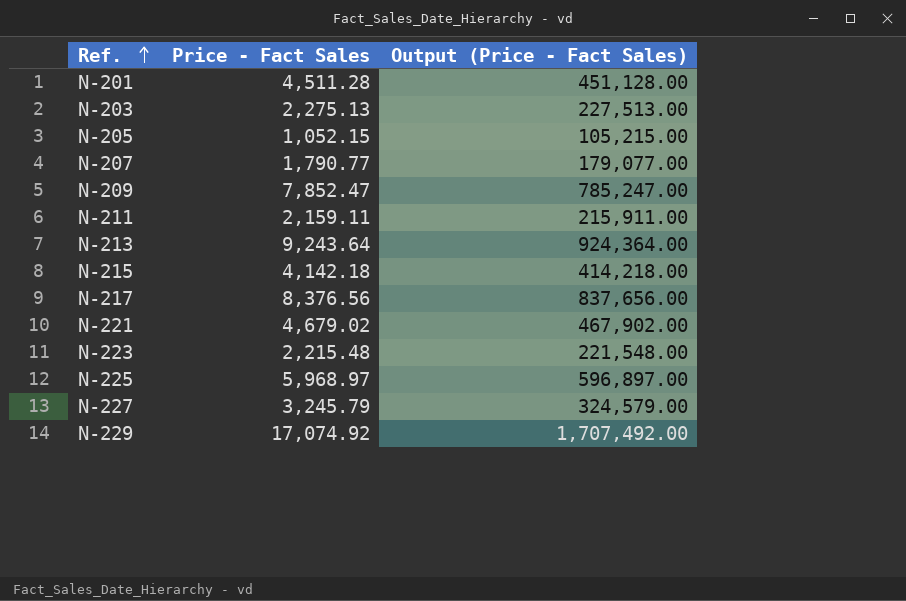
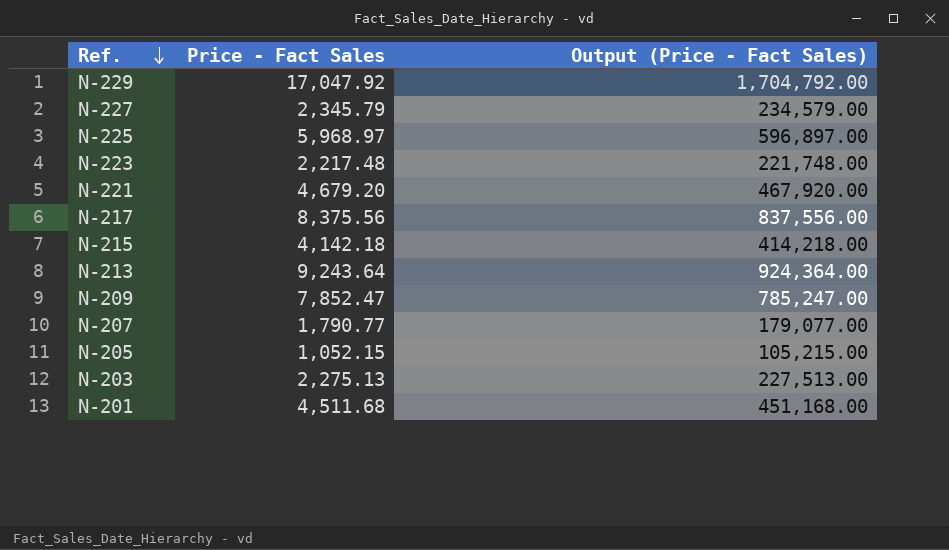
row order: Ref. ascending -> Ref. descending
row N-211: 2,159.11 | 215,911.00 -> none
N-229 | Price - Fact Sales: 17,074.92 -> 17,047.92
N-229 | Output (Price - Fact Sales): 1,707,492.00 -> 1,704,792.00
N-227 | Price - Fact Sales: 3,245.79 -> 2,345.79
N-227 | Output (Price - Fact Sales): 324,579.00 -> 234,579.00
N-223 | Price - Fact Sales: 2,215.48 -> 2,217.48
N-223 | Output (Price - Fact Sales): 221,548.00 -> 221,748.00
N-221 | Price - Fact Sales: 4,679.02 -> 4,679.20
N-221 | Output (Price - Fact Sales): 467,902.00 -> 467,920.00
N-217 | Price - Fact Sales: 8,376.56 -> 8,375.56
N-217 | Output (Price - Fact Sales): 837,656.00 -> 837,556.00
N-201 | Price - Fact Sales: 4,511.28 -> 4,511.68
N-201 | Output (Price - Fact Sales): 451,128.00 -> 451,168.00

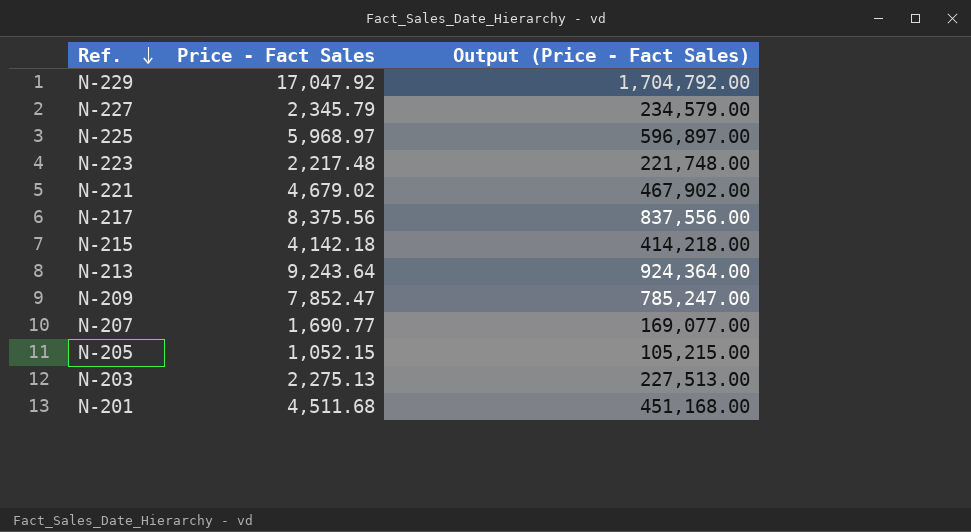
N-221 | Price - Fact Sales: 4,679.20 -> 4,679.02
N-221 | Output (Price - Fact Sales): 467,920.00 -> 467,902.00
N-207 | Price - Fact Sales: 1,790.77 -> 1,690.77
N-207 | Output (Price - Fact Sales): 179,077.00 -> 169,077.00

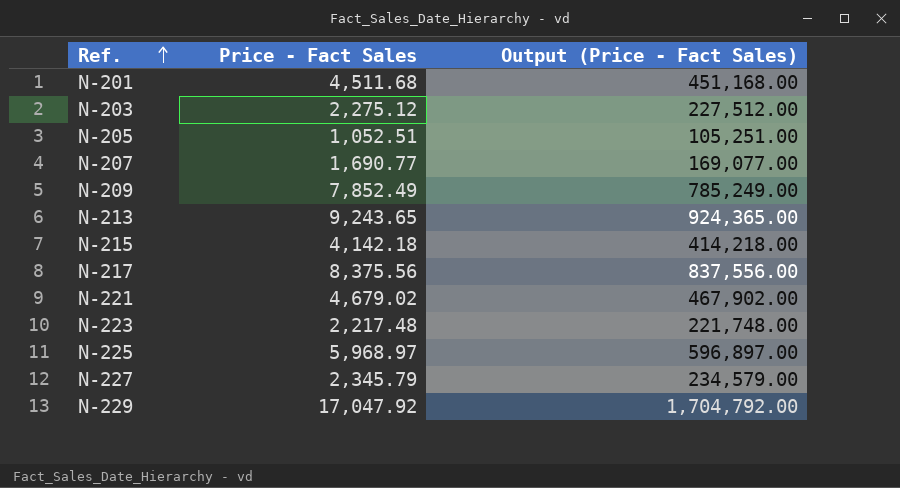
row order: Ref. descending -> Ref. ascending
N-203 | Price - Fact Sales: 2,275.13 -> 2,275.12
N-203 | Output (Price - Fact Sales): 227,513.00 -> 227,512.00
N-205 | Price - Fact Sales: 1,052.15 -> 1,052.51
N-205 | Output (Price - Fact Sales): 105,215.00 -> 105,251.00
N-209 | Price - Fact Sales: 7,852.47 -> 7,852.49
N-209 | Output (Price - Fact Sales): 785,247.00 -> 785,249.00
N-213 | Price - Fact Sales: 9,243.64 -> 9,243.65
N-213 | Output (Price - Fact Sales): 924,364.00 -> 924,365.00

